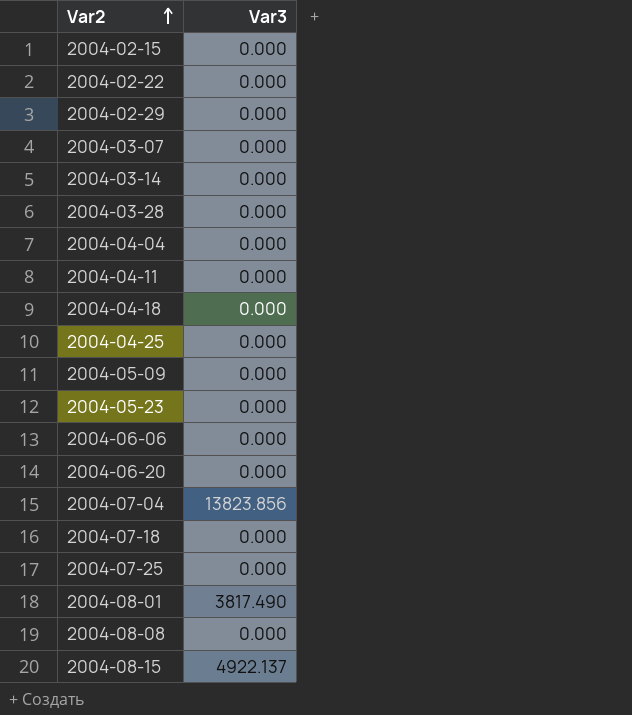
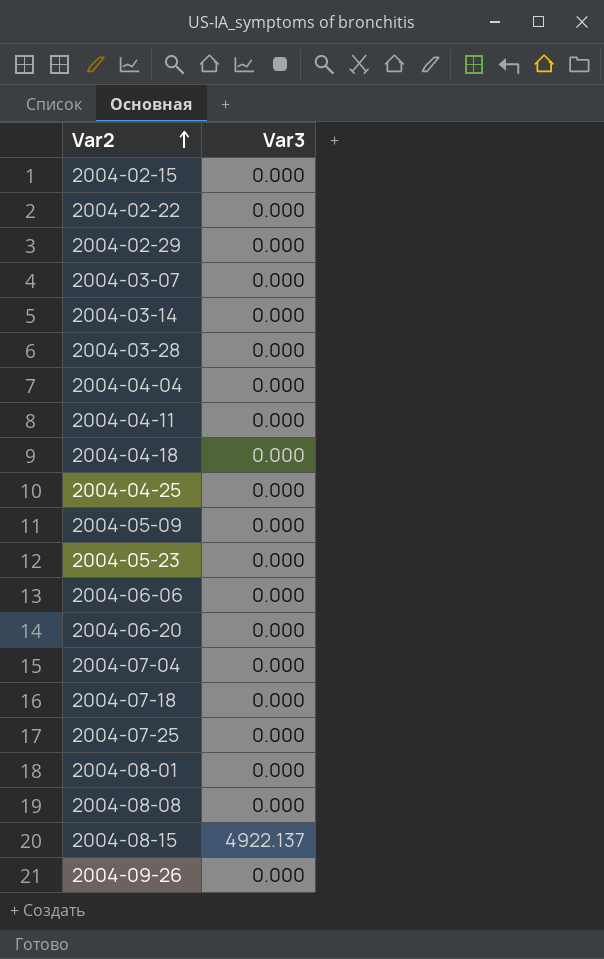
2004-07-04 | Var3: 13823.856 -> 0.000
2004-08-01 | Var3: 3817.490 -> 0.000
row 2004-09-26: none -> 0.000

